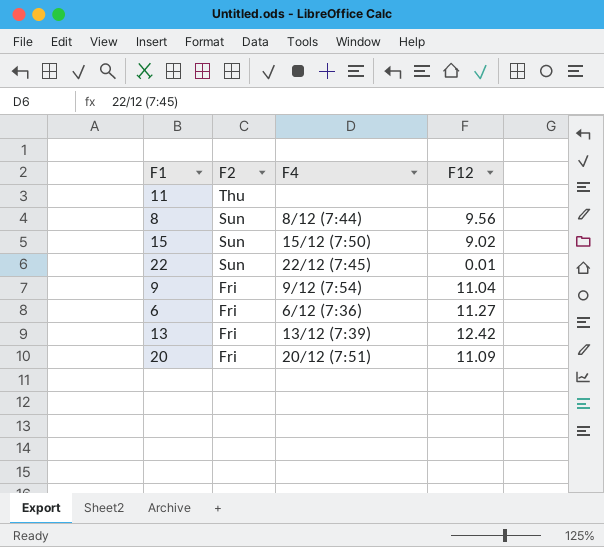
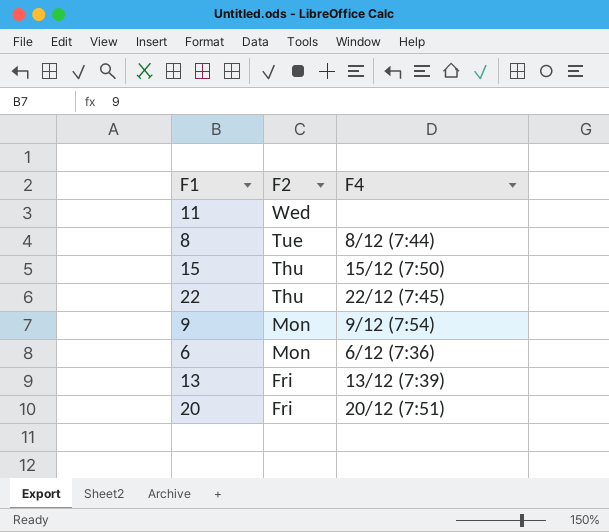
column F12 | position: 4 -> none
11 | F2: Thu -> Wed
8 | F2: Sun -> Tue
15 | F2: Sun -> Thu
22 | F2: Sun -> Thu
9 | F2: Fri -> Mon
6 | F2: Fri -> Mon

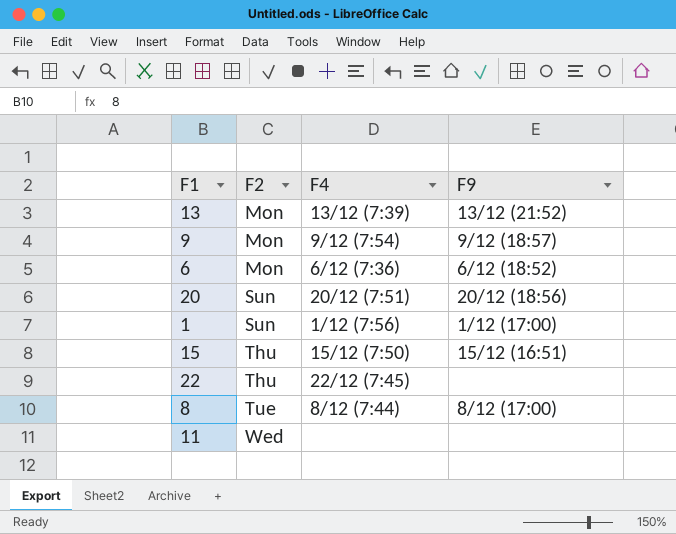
row order: F2 descending -> F2 ascending
column F9 | position: none -> 4
13 | F2: Fri -> Mon
20 | F2: Fri -> Sun
row 1: none -> Sun | 1/12 (7:56) | 1/12 (17:00)

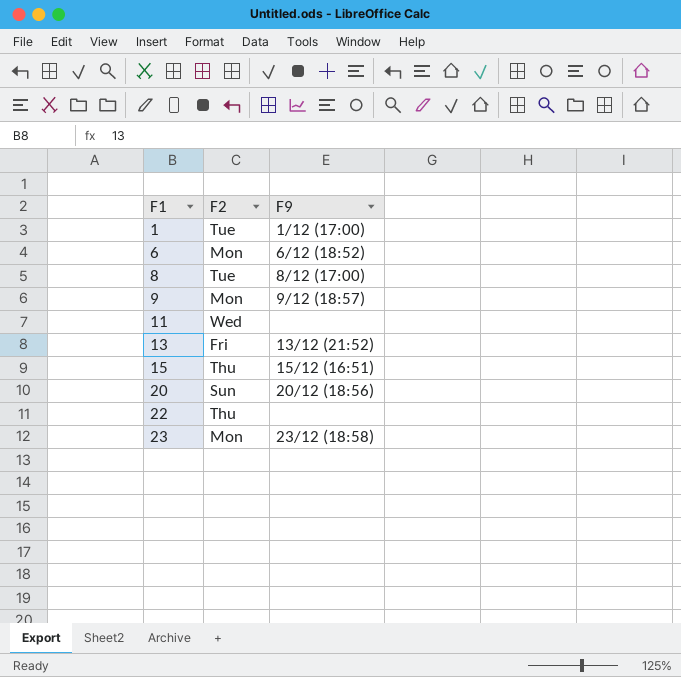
row order: F2 ascending -> F1 ascending
column F4 | position: 3 -> none
1 | F2: Sun -> Tue
13 | F2: Mon -> Fri
row 23: none -> Mon | 23/12 (18:58)

